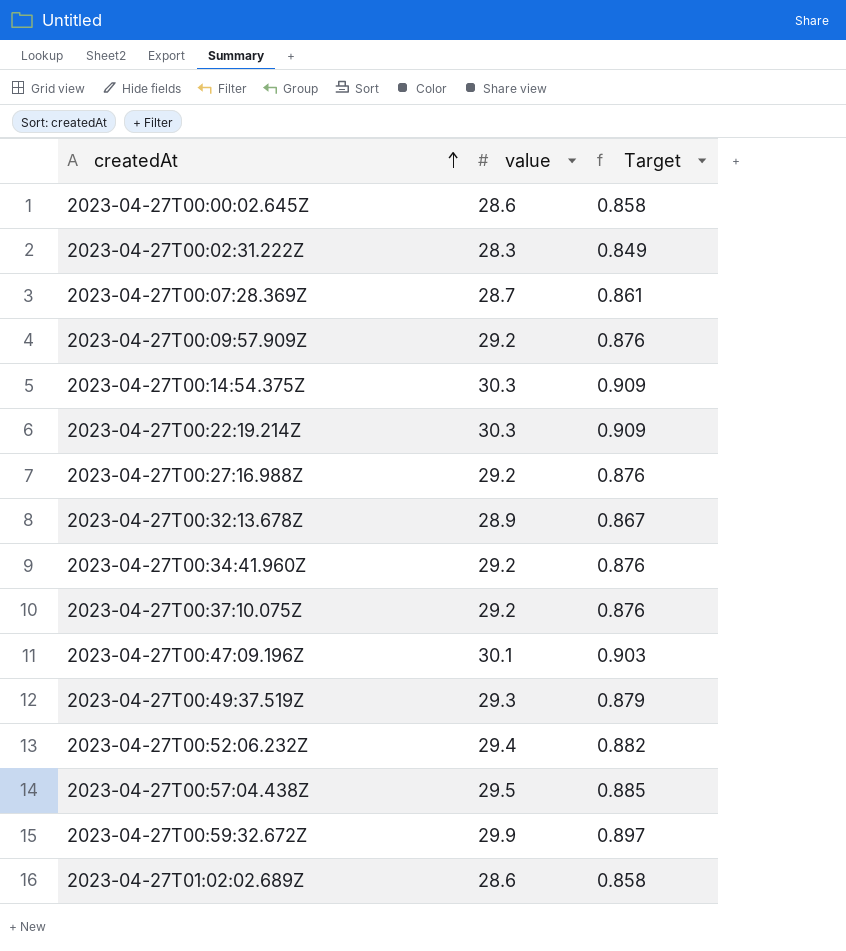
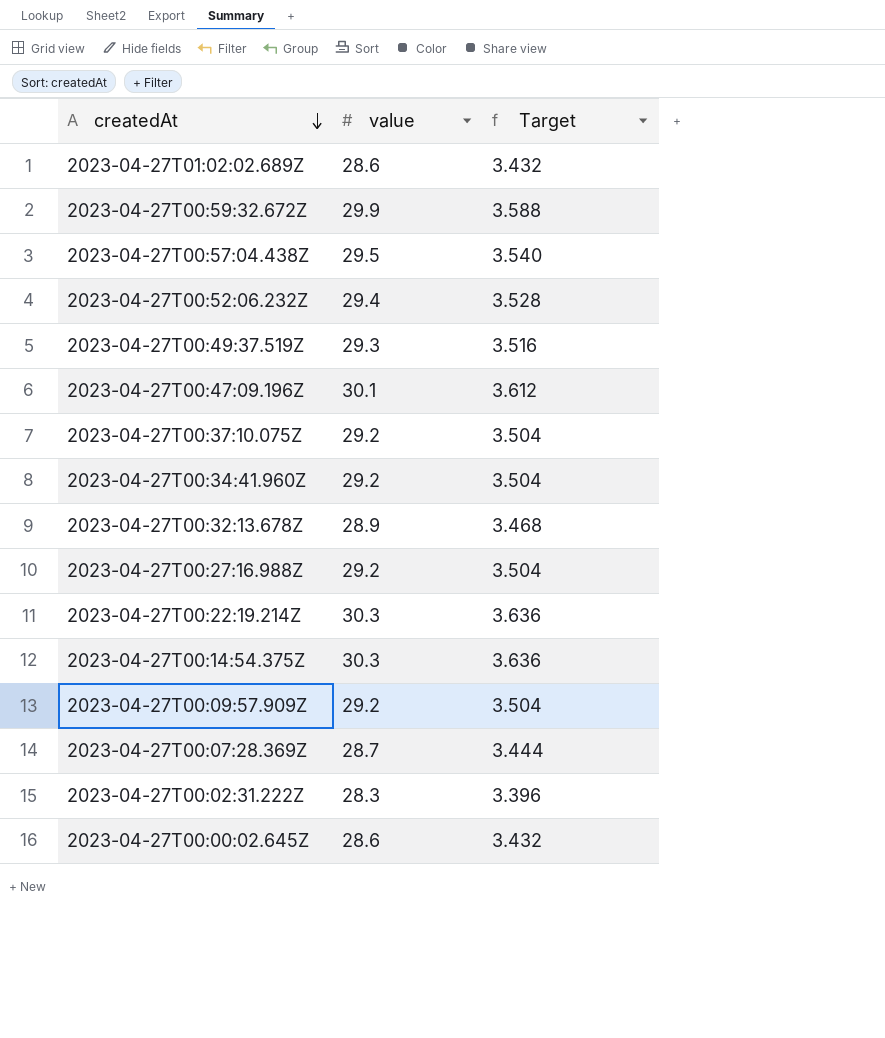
row order: createdAt ascending -> createdAt descending
column Target | formula: [value] * 0.03 -> [value] * 0.12

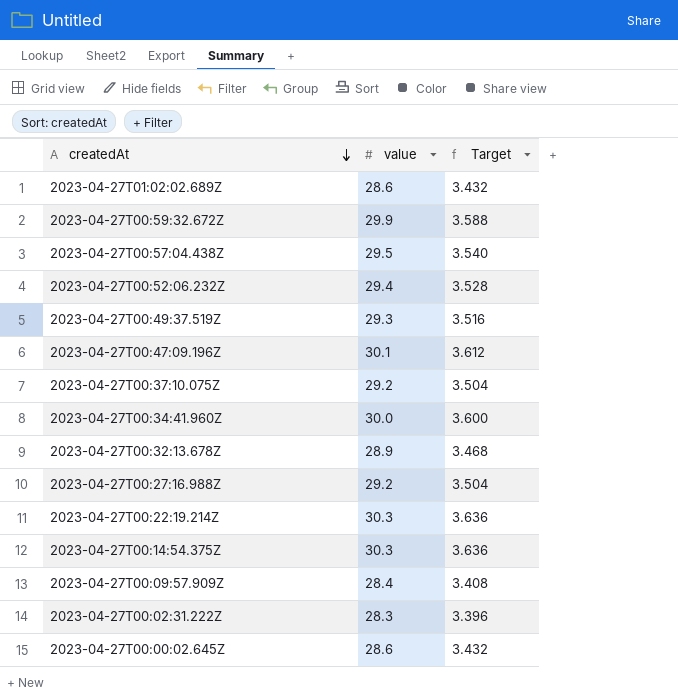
row 2023-04-27T00:07:28.369Z: 28.7 | 3.444 -> none
2023-04-27T00:34:41.960Z | value: 29.2 -> 30.0
2023-04-27T00:34:41.960Z | Target: 3.504 -> 3.600
2023-04-27T00:09:57.909Z | value: 29.2 -> 28.4
2023-04-27T00:09:57.909Z | Target: 3.504 -> 3.408

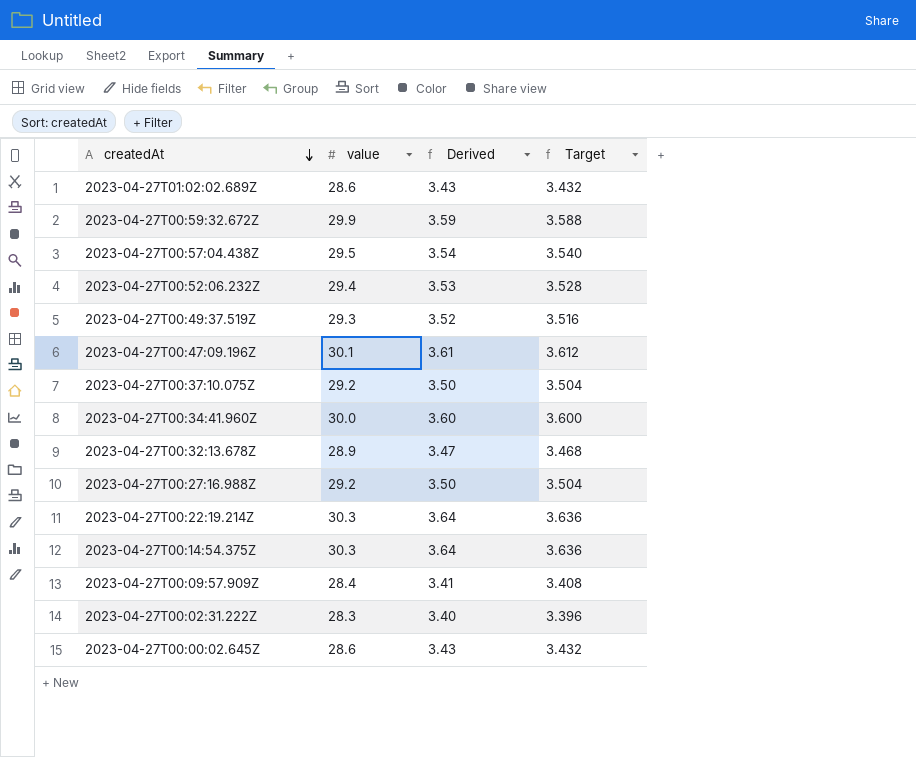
column Derived | formula: none -> [value] * 0.12

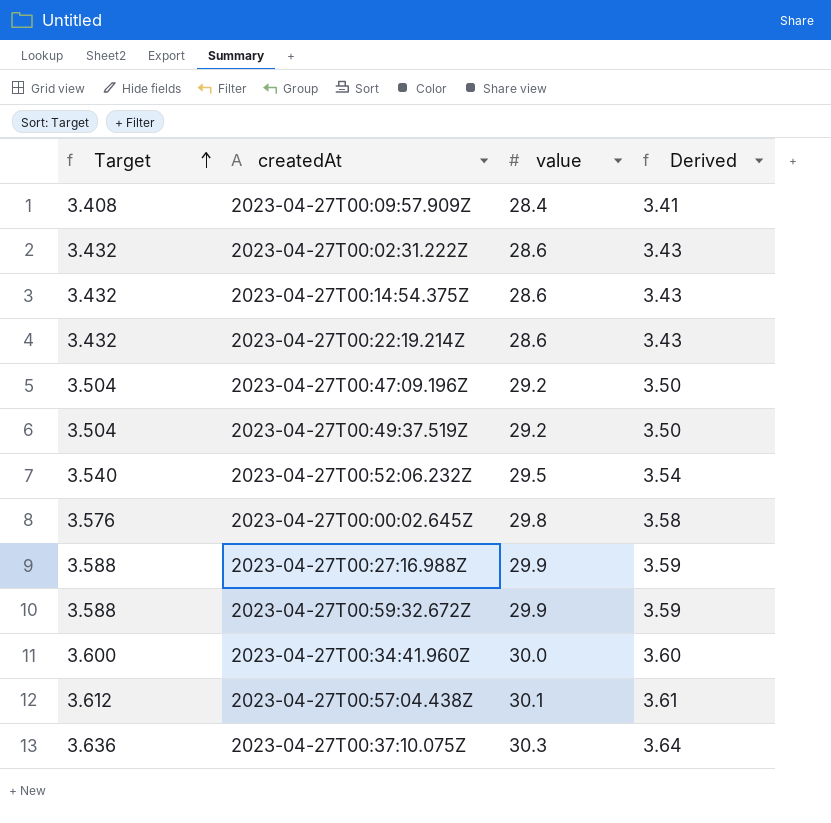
row order: createdAt descending -> Target ascending
column Target | position: 4 -> 1
row 2023-04-27T01:02:02.689Z: 28.6 | 3.43 | 3.432 -> none
row 2023-04-27T00:32:13.678Z: 28.9 | 3.47 | 3.468 -> none
2023-04-27T00:02:31.222Z | Target: 3.396 -> 3.432
2023-04-27T00:02:31.222Z | value: 28.3 -> 28.6
2023-04-27T00:02:31.222Z | Derived: 3.40 -> 3.43
2023-04-27T00:14:54.375Z | Target: 3.636 -> 3.432
2023-04-27T00:14:54.375Z | value: 30.3 -> 28.6
2023-04-27T00:14:54.375Z | Derived: 3.64 -> 3.43
2023-04-27T00:22:19.214Z | Target: 3.636 -> 3.432
2023-04-27T00:22:19.214Z | value: 30.3 -> 28.6
2023-04-27T00:22:19.214Z | Derived: 3.64 -> 3.43
2023-04-27T00:47:09.196Z | Target: 3.612 -> 3.504
2023-04-27T00:47:09.196Z | value: 30.1 -> 29.2
2023-04-27T00:47:09.196Z | Derived: 3.61 -> 3.50
2023-04-27T00:49:37.519Z | Target: 3.516 -> 3.504
2023-04-27T00:49:37.519Z | value: 29.3 -> 29.2
2023-04-27T00:49:37.519Z | Derived: 3.52 -> 3.50
2023-04-27T00:52:06.232Z | Target: 3.528 -> 3.540
2023-04-27T00:52:06.232Z | value: 29.4 -> 29.5
2023-04-27T00:52:06.232Z | Derived: 3.53 -> 3.54
2023-04-27T00:00:02.645Z | Target: 3.432 -> 3.576
2023-04-27T00:00:02.645Z | value: 28.6 -> 29.8
2023-04-27T00:00:02.645Z | Derived: 3.43 -> 3.58
2023-04-27T00:27:16.988Z | Target: 3.504 -> 3.588
2023-04-27T00:27:16.988Z | value: 29.2 -> 29.9
2023-04-27T00:27:16.988Z | Derived: 3.50 -> 3.59
2023-04-27T00:57:04.438Z | Target: 3.540 -> 3.612
2023-04-27T00:57:04.438Z | value: 29.5 -> 30.1
2023-04-27T00:57:04.438Z | Derived: 3.54 -> 3.61
2023-04-27T00:37:10.075Z | Target: 3.504 -> 3.636
2023-04-27T00:37:10.075Z | value: 29.2 -> 30.3
2023-04-27T00:37:10.075Z | Derived: 3.50 -> 3.64

